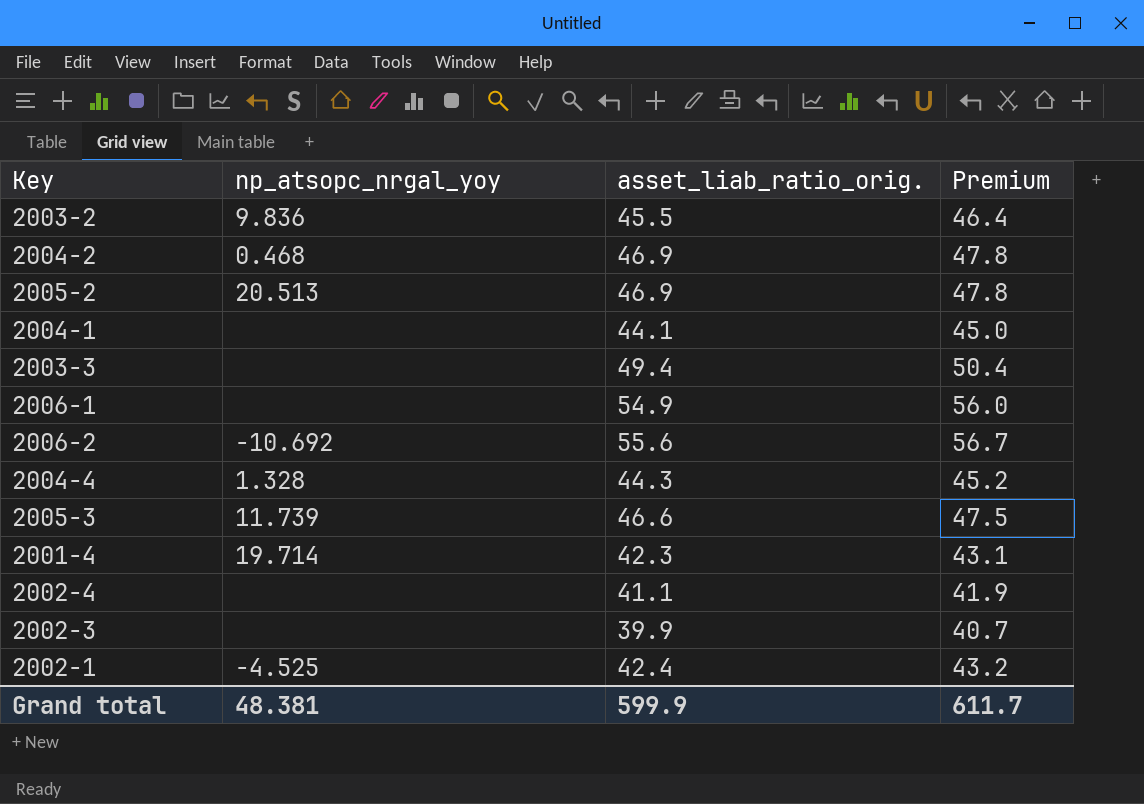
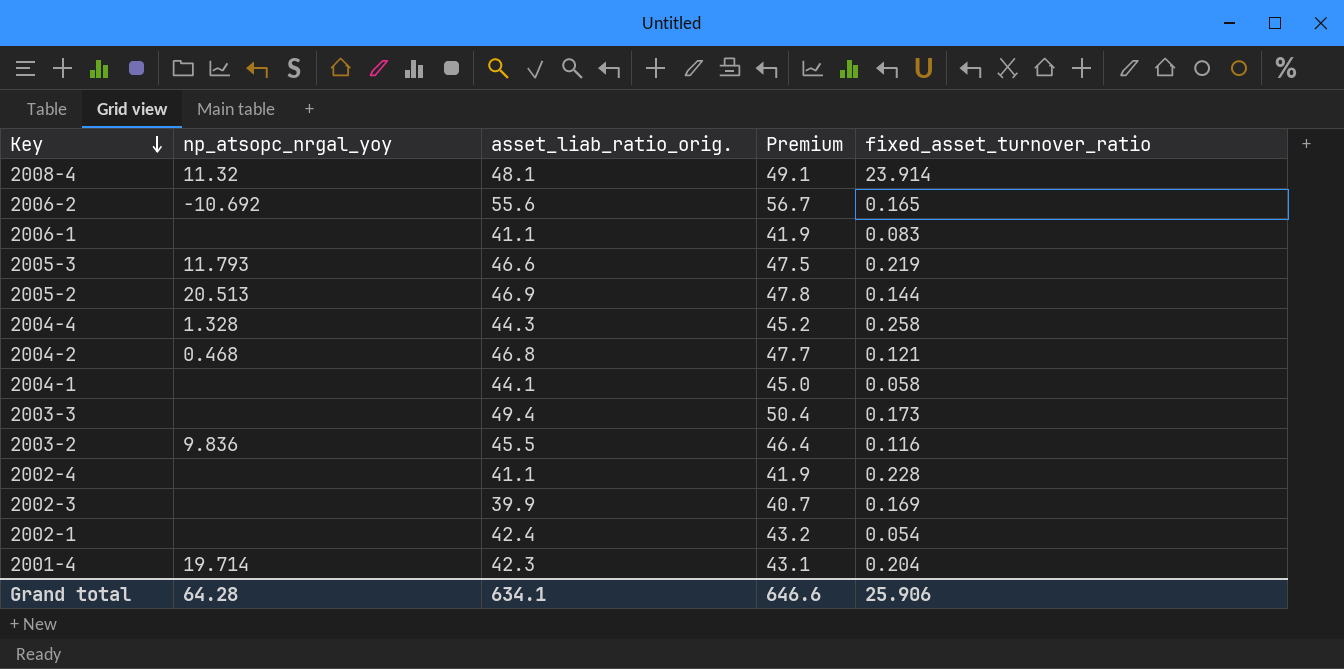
row order: none -> Key descending
column fixed_asset_turnover_ratio | position: none -> 5
row 2008-4: none -> 11.32 | 48.1 | 49.1 | 23.914
2006-1 | asset_liab_ratio_orig.: 54.9 -> 41.1
2006-1 | Premium: 56.0 -> 41.9
2005-3 | np_atsopc_nrgal_yoy: 11.739 -> 11.793
2004-2 | asset_liab_ratio_orig.: 46.9 -> 46.8
2004-2 | Premium: 47.8 -> 47.7
2002-1 | np_atsopc_nrgal_yoy: -4.525 -> none
Grand total | np_atsopc_nrgal_yoy: 48.381 -> 64.28
Grand total | asset_liab_ratio_orig.: 599.9 -> 634.1
Grand total | Premium: 611.7 -> 646.6

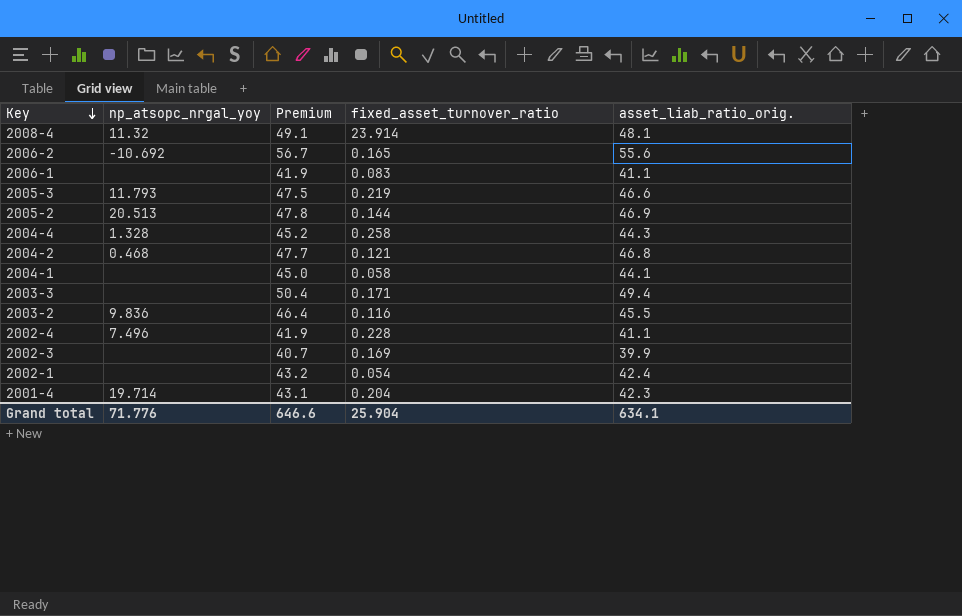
column asset_liab_ratio_orig. | position: 3 -> 5
2003-3 | fixed_asset_turnover_ratio: 0.173 -> 0.171
2002-4 | np_atsopc_nrgal_yoy: none -> 7.496
Grand total | np_atsopc_nrgal_yoy: 64.28 -> 71.776
Grand total | fixed_asset_turnover_ratio: 25.906 -> 25.904

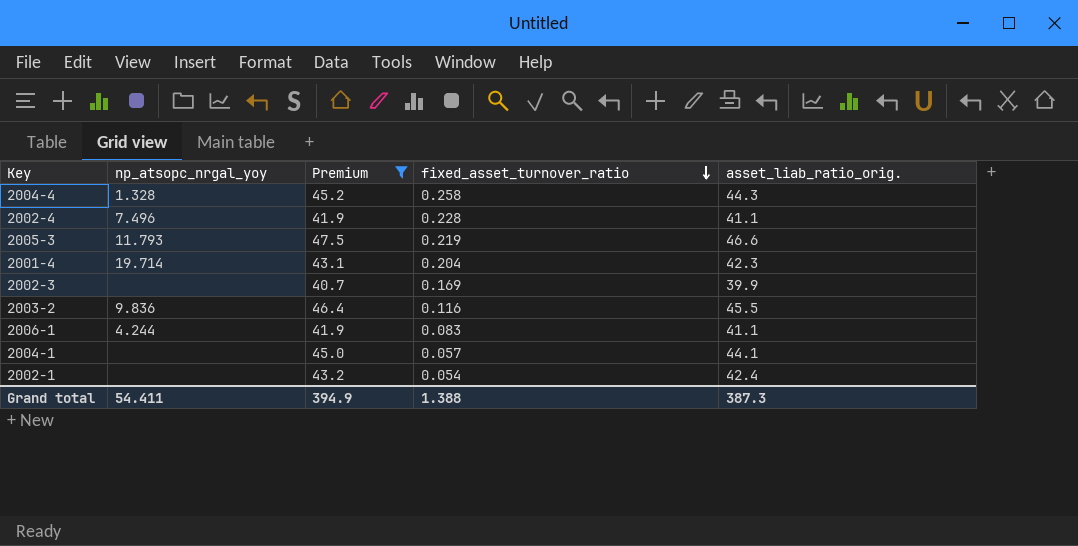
filter: none -> Premium <= 47.5
row order: Key descending -> fixed_asset_turnover_ratio descending
2006-1 | np_atsopc_nrgal_yoy: none -> 4.244
2004-1 | fixed_asset_turnover_ratio: 0.058 -> 0.057
Grand total | np_atsopc_nrgal_yoy: 71.776 -> 54.411
Grand total | Premium: 646.6 -> 394.9
Grand total | fixed_asset_turnover_ratio: 25.904 -> 1.388
Grand total | asset_liab_ratio_orig.: 634.1 -> 387.3

